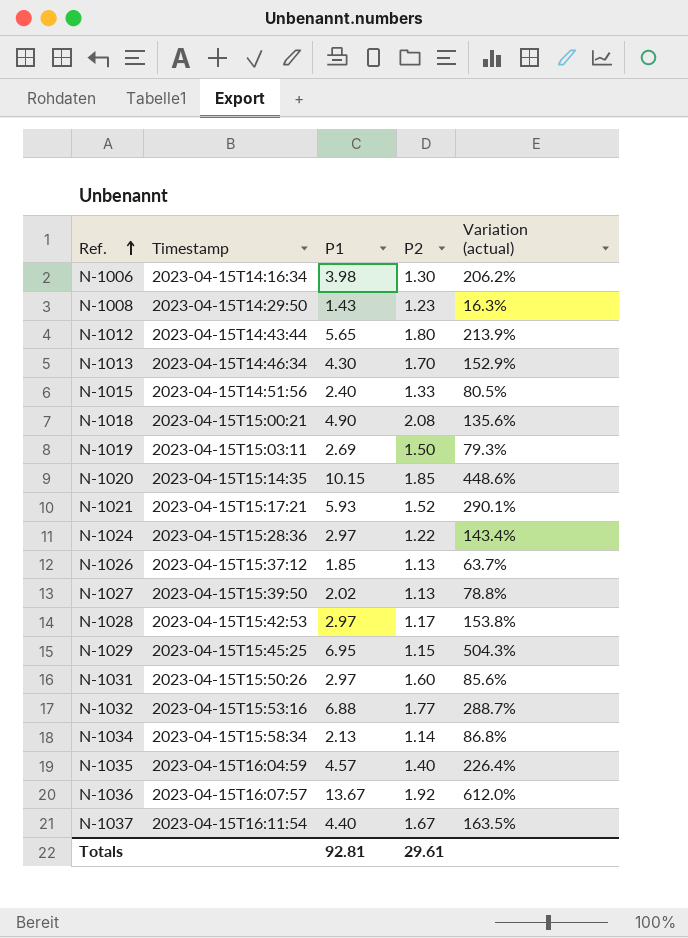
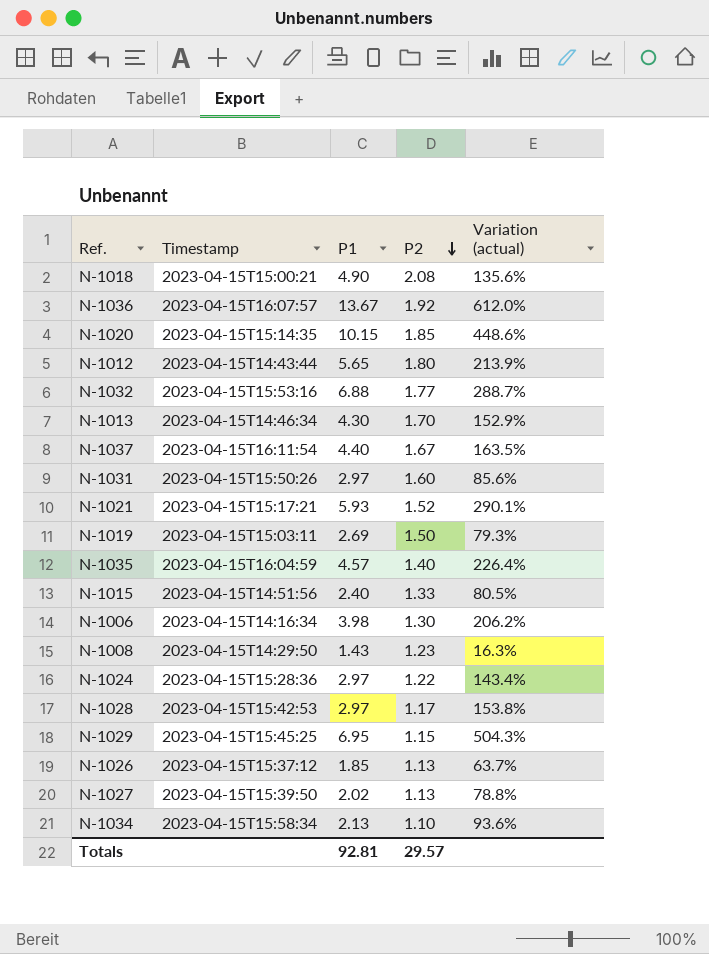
row order: Ref. ascending -> P2 descending
N-1034 | P2: 1.14 -> 1.10
N-1034 | Variation (actual): 86.8% -> 93.6%
Totals | P2: 29.61 -> 29.57

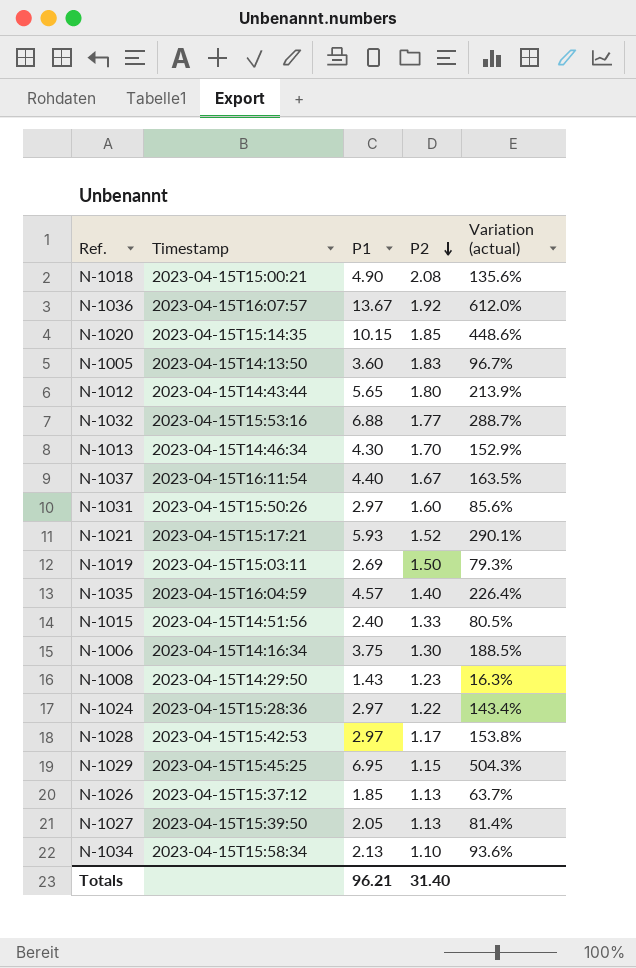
row N-1005: none -> 2023-04-15T14:13:50 | 3.60 | 1.83 | 96.7%
N-1006 | P1: 3.98 -> 3.75
N-1006 | Variation (actual): 206.2% -> 188.5%
N-1027 | P1: 2.02 -> 2.05
N-1027 | Variation (actual): 78.8% -> 81.4%
Totals | P1: 92.81 -> 96.21
Totals | P2: 29.57 -> 31.40

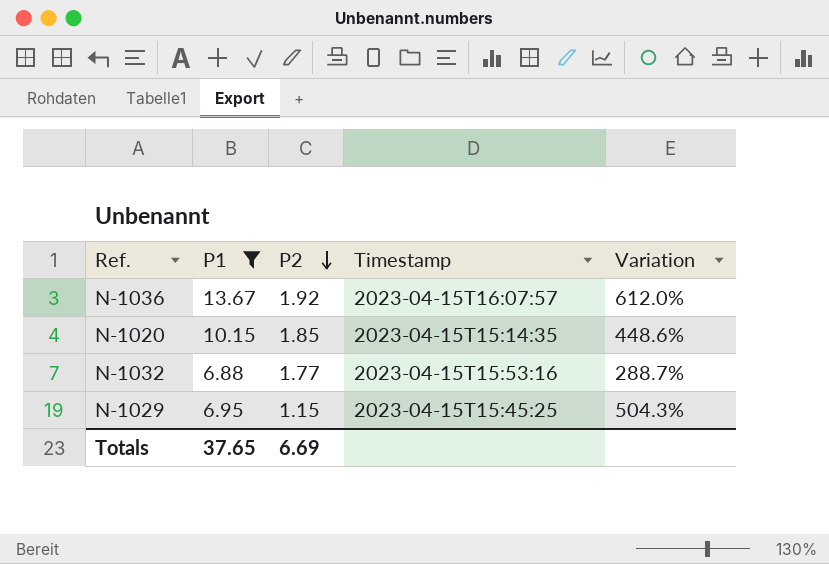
filter: none -> P1 >= 6.88
column Timestamp | position: 2 -> 4
column name: Variation (actual) -> Variation
Totals | P1: 96.21 -> 37.65
Totals | P2: 31.40 -> 6.69

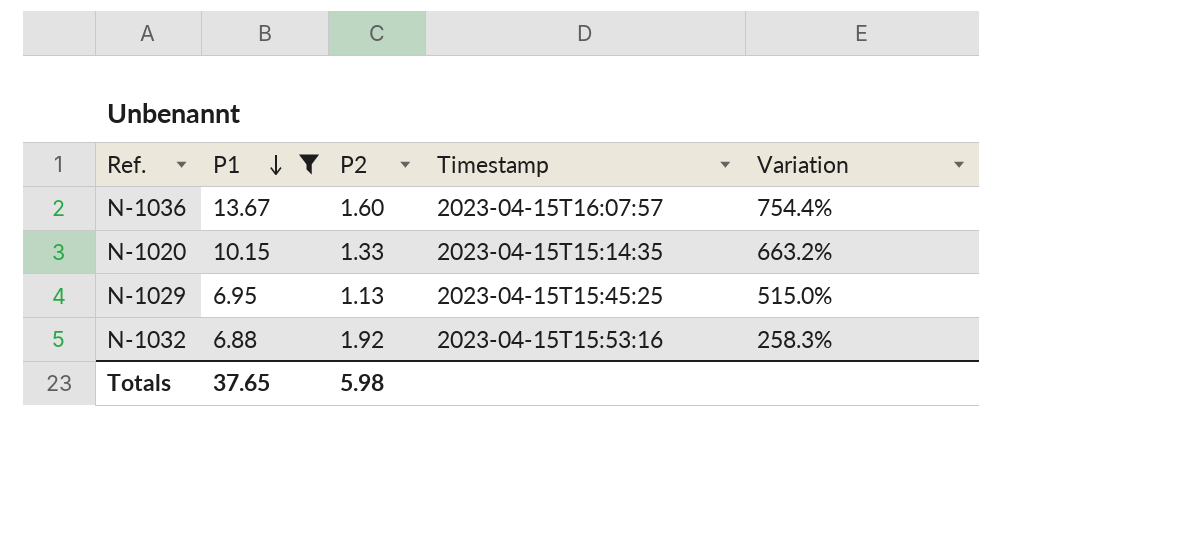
row order: P2 descending -> P1 descending
N-1036 | P2: 1.92 -> 1.60
N-1036 | Variation: 612.0% -> 754.4%
N-1020 | P2: 1.85 -> 1.33
N-1020 | Variation: 448.6% -> 663.2%
N-1029 | P2: 1.15 -> 1.13
N-1029 | Variation: 504.3% -> 515.0%
N-1032 | P2: 1.77 -> 1.92
N-1032 | Variation: 288.7% -> 258.3%
Totals | P2: 6.69 -> 5.98

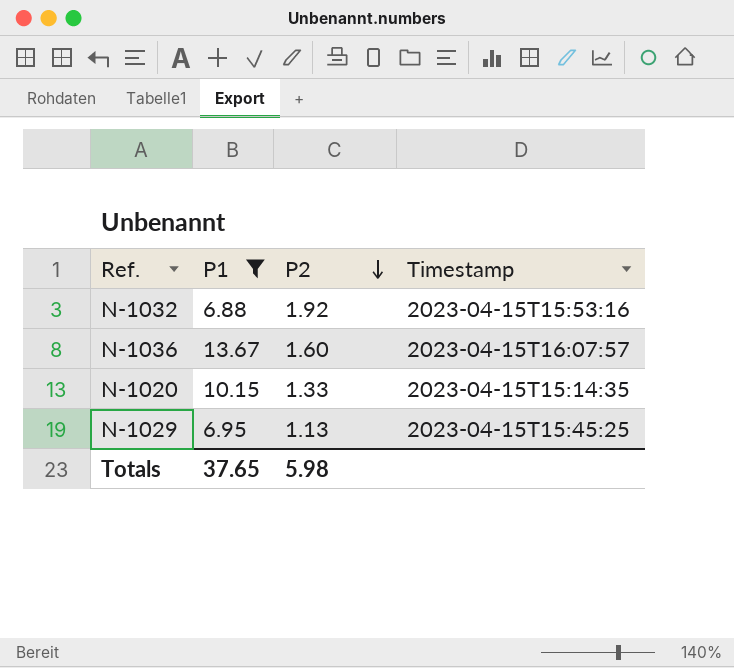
row order: P1 descending -> P2 descending
column Variation | formula: ([P1] - [P2]) / [P2] -> none

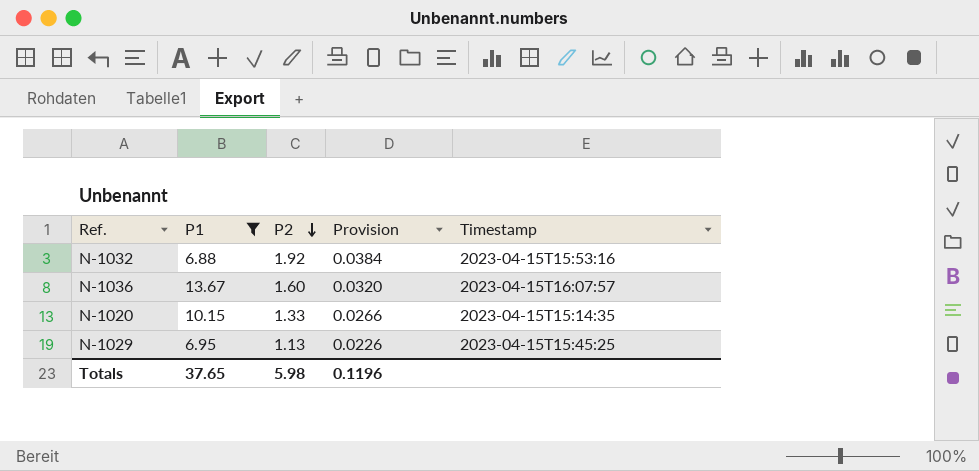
column Provision | formula: none -> [P2] * 0.02

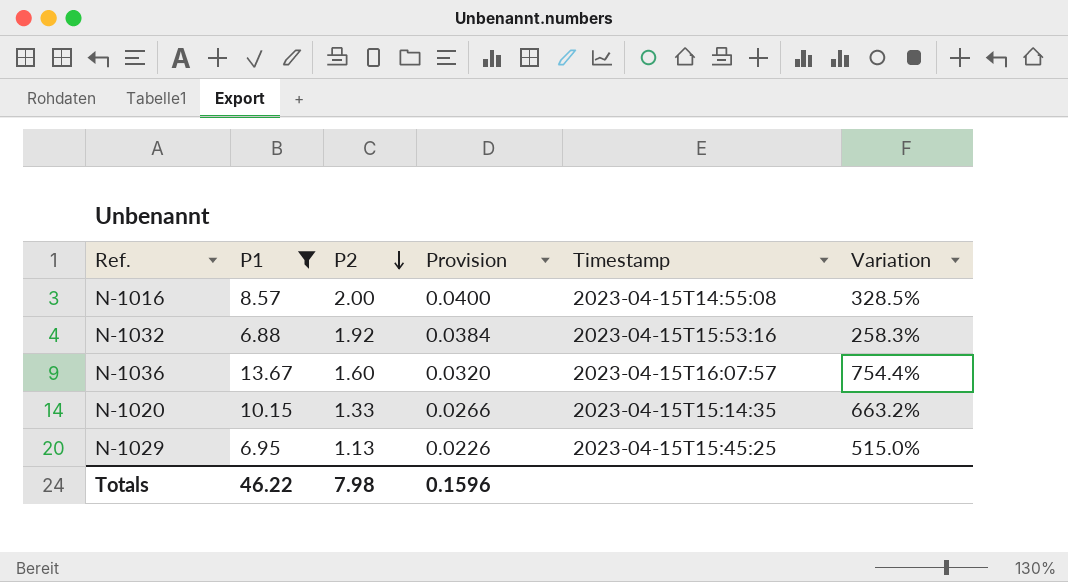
column Variation | formula: none -> ([P1] - [P2]) / [P2]
row N-1016: none -> 8.57 | 2.00 | 0.0400 | 2023-04-15T14:55:08 | 328.5%
Totals | P1: 37.65 -> 46.22
Totals | P2: 5.98 -> 7.98
Totals | Provision: 0.1196 -> 0.1596

